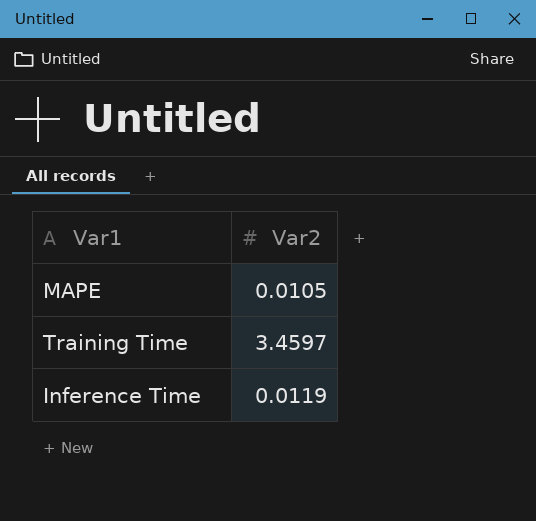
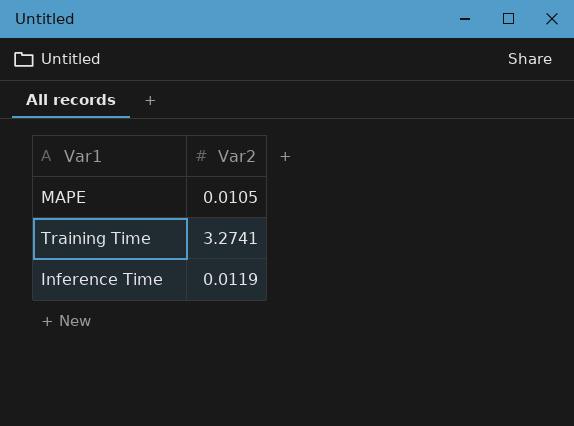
Training Time | Var2: 3.4597 -> 3.2741

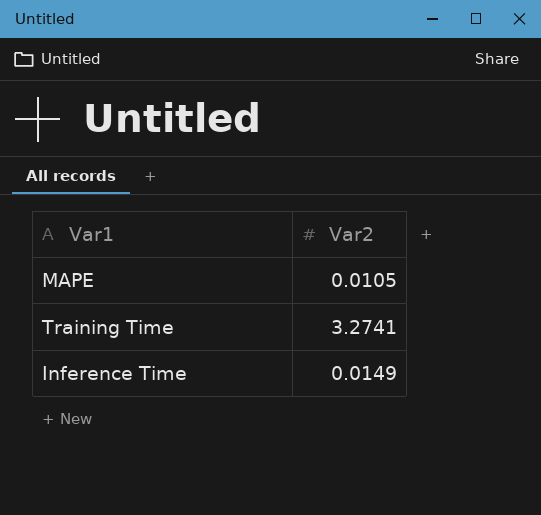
Inference Time | Var2: 0.0119 -> 0.0149

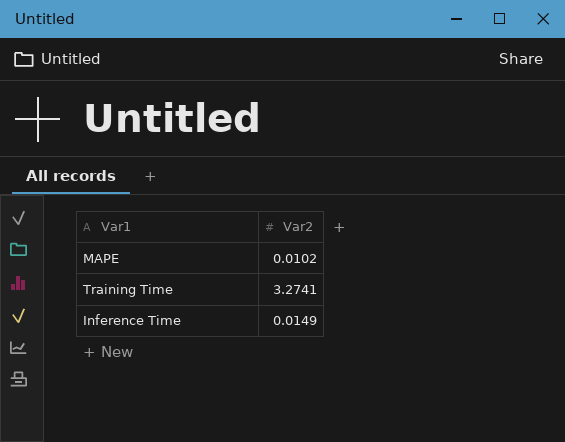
MAPE | Var2: 0.0105 -> 0.0102

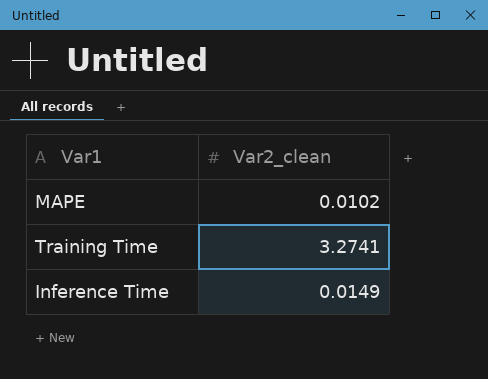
column name: Var2 -> Var2_clean

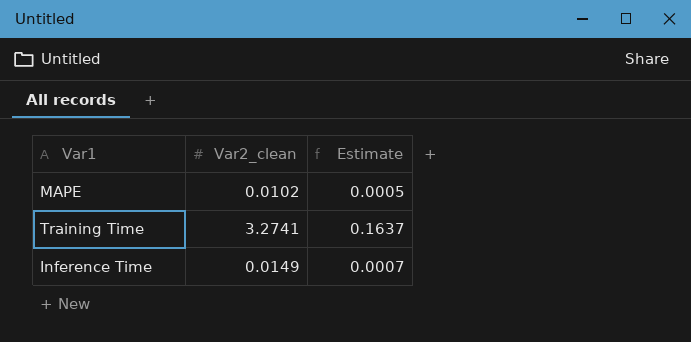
column Estimate | formula: none -> [Var2_clean] * 0.05

